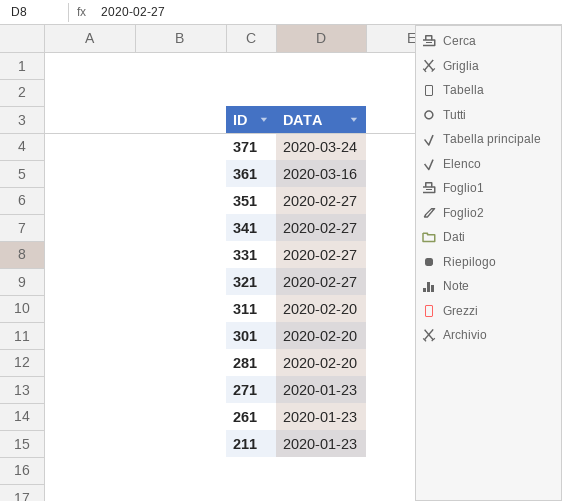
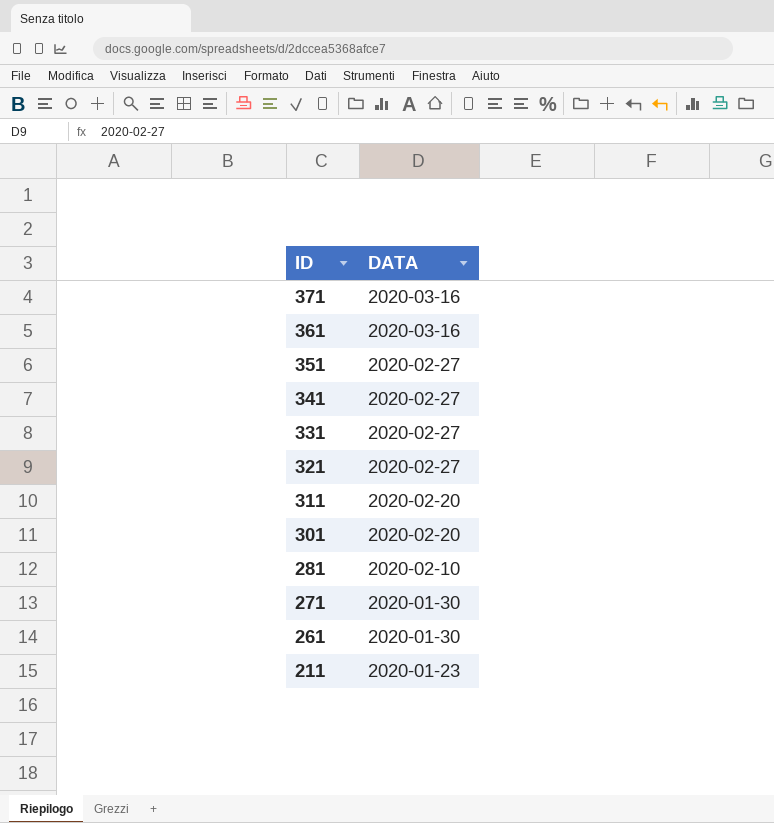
371 | DATA: 2020-03-24 -> 2020-03-16
281 | DATA: 2020-02-20 -> 2020-02-10
271 | DATA: 2020-01-23 -> 2020-01-30
261 | DATA: 2020-01-23 -> 2020-01-30

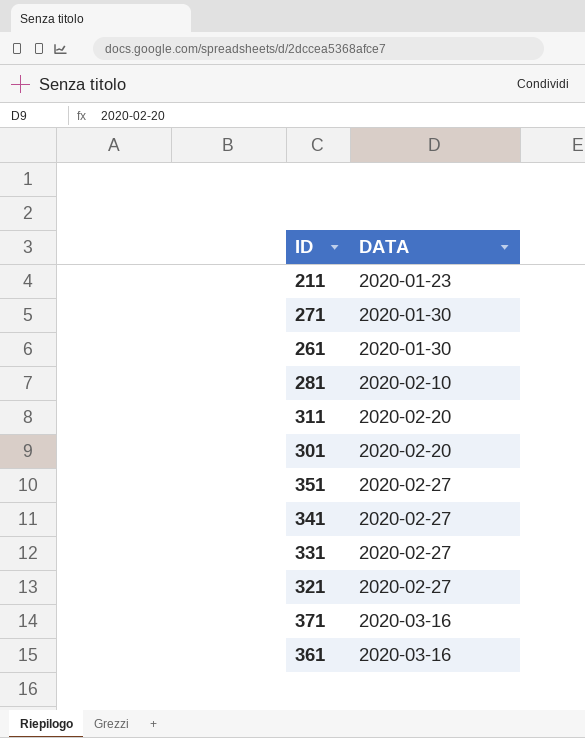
row order: ID descending -> DATA ascending

